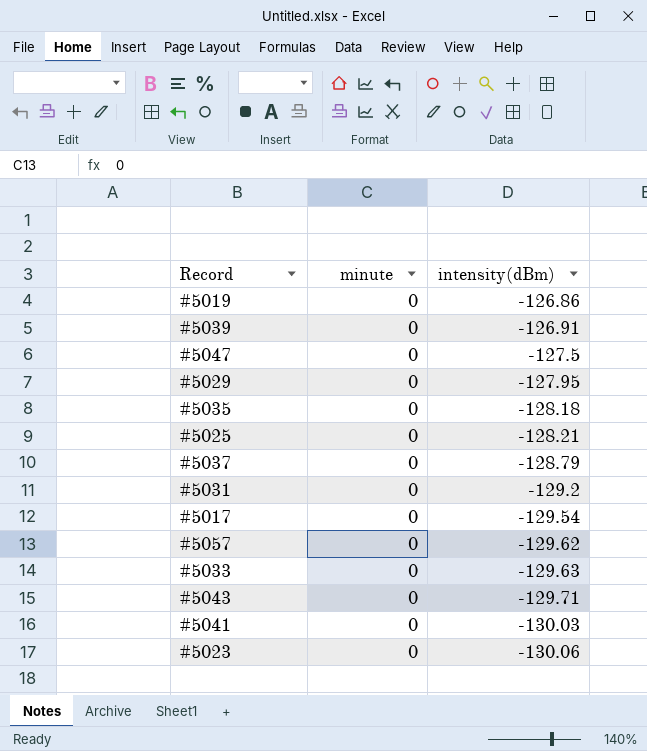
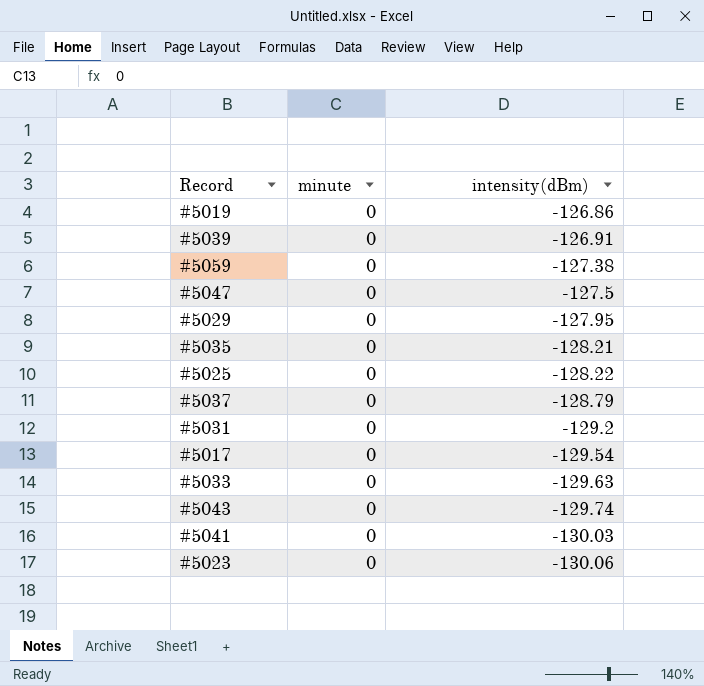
row #5057: 0 | -129.62 -> none
row #5059: none -> 0 | -127.38
#5035 | intensity(dBm): -128.18 -> -128.21
#5025 | intensity(dBm): -128.21 -> -128.22
#5043 | intensity(dBm): -129.71 -> -129.74

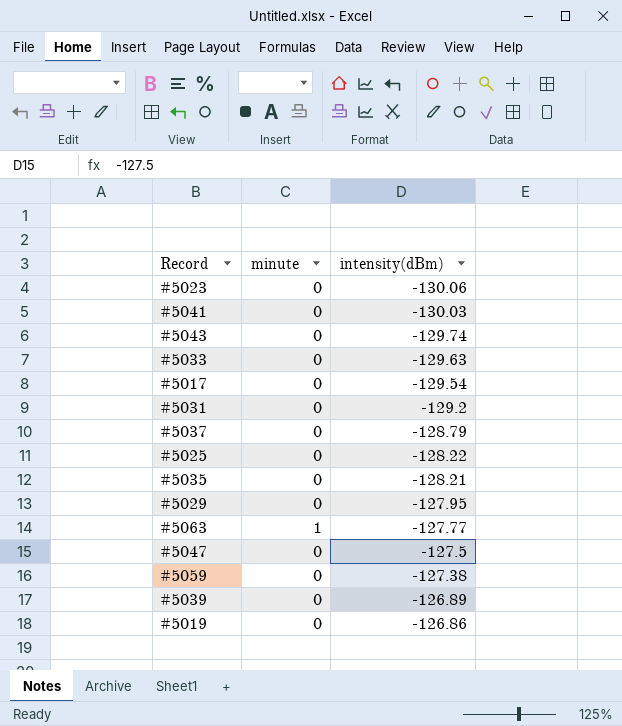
row order: intensity(dBm) descending -> intensity(dBm) ascending
row #5063: none -> 1 | -127.77
#5039 | intensity(dBm): -126.91 -> -126.89

